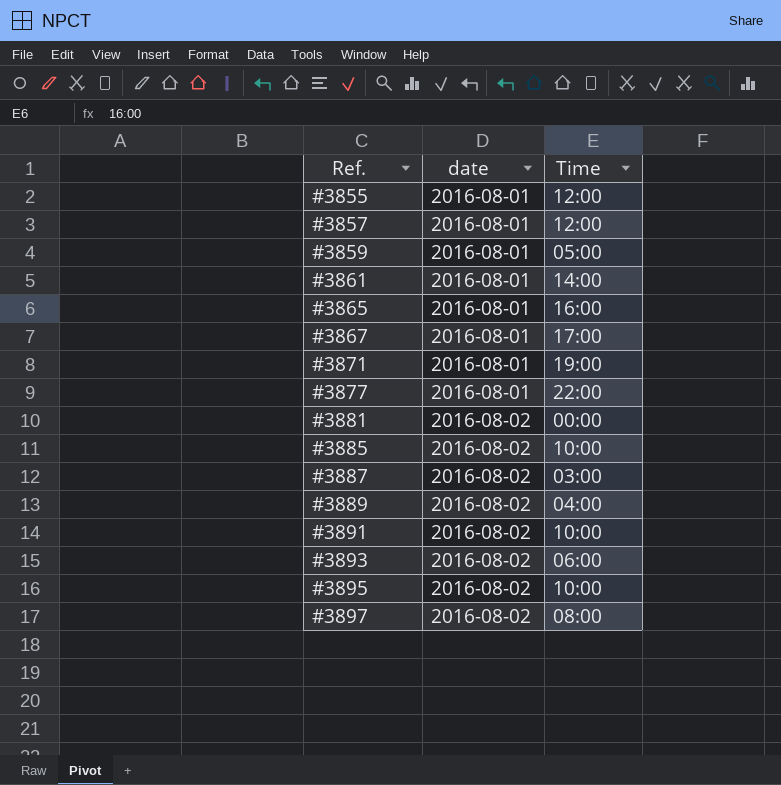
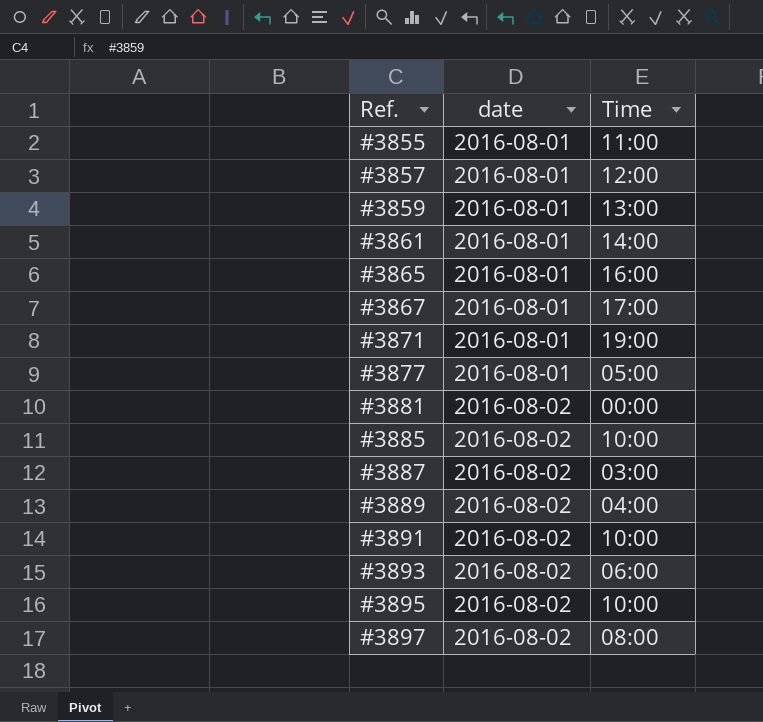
#3855 | Time: 12:00 -> 11:00
#3859 | Time: 05:00 -> 13:00
#3877 | Time: 22:00 -> 05:00

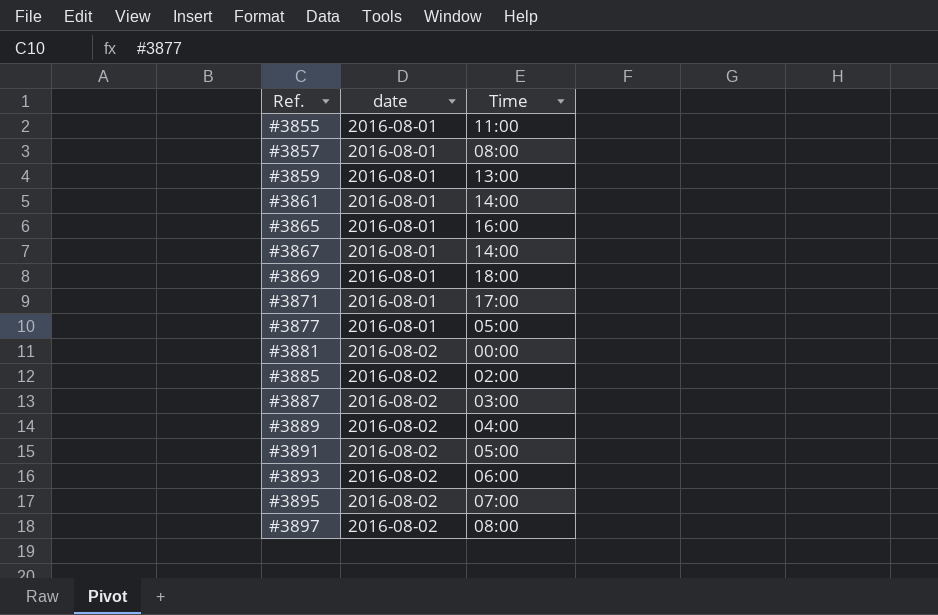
#3857 | Time: 12:00 -> 08:00
#3867 | Time: 17:00 -> 14:00
row #3869: none -> 2016-08-01 | 18:00
#3871 | Time: 19:00 -> 17:00
#3885 | Time: 10:00 -> 02:00
#3891 | Time: 10:00 -> 05:00
#3895 | Time: 10:00 -> 07:00

